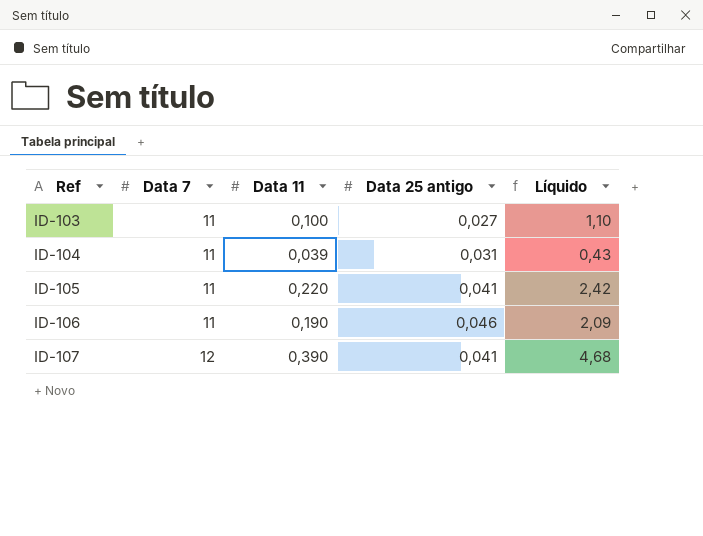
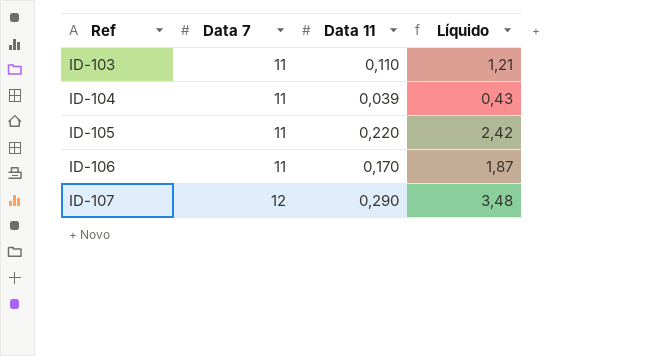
column Data 25 antigo | position: 4 -> none
ID-103 | Data 11: 0,100 -> 0,110
ID-103 | Líquido: 1,10 -> 1,21
ID-106 | Data 11: 0,190 -> 0,170
ID-106 | Líquido: 2,09 -> 1,87
ID-107 | Data 11: 0,390 -> 0,290
ID-107 | Líquido: 4,68 -> 3,48

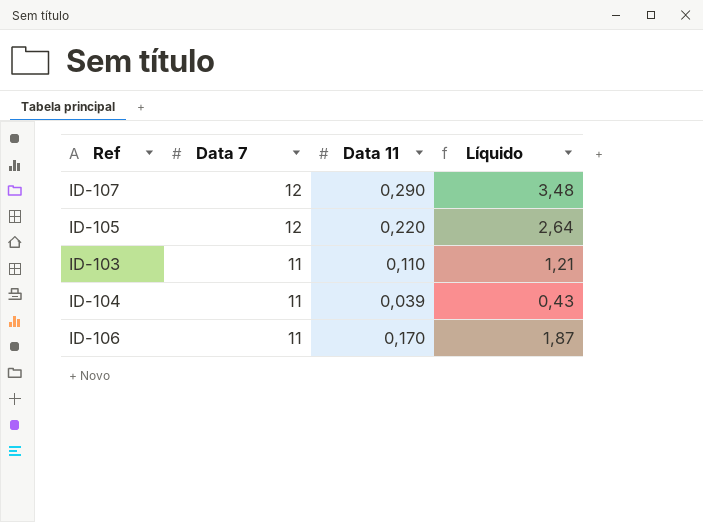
row order: Ref ascending -> Data 7 descending
ID-105 | Data 7: 11 -> 12
ID-105 | Líquido: 2,42 -> 2,64

